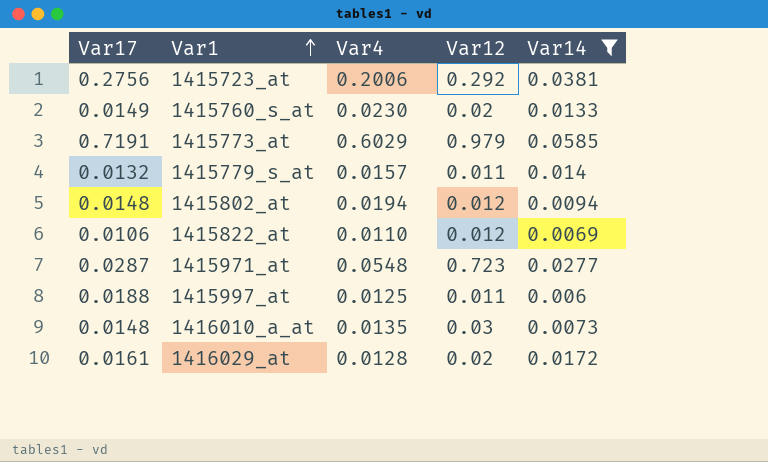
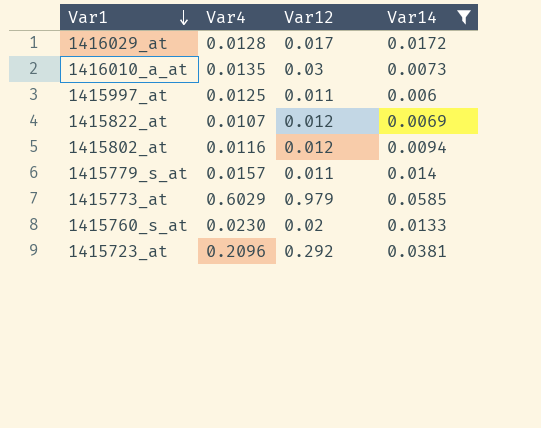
row order: Var1 ascending -> Var1 descending
column Var17 | position: 1 -> none
row 1415971_at: 0.0287 | 0.0548 | 0.723 | 0.0277 -> none
1416029_at | Var12: 0.02 -> 0.017
1415822_at | Var4: 0.0110 -> 0.0107
1415802_at | Var4: 0.0194 -> 0.0116
1415723_at | Var4: 0.2006 -> 0.2096

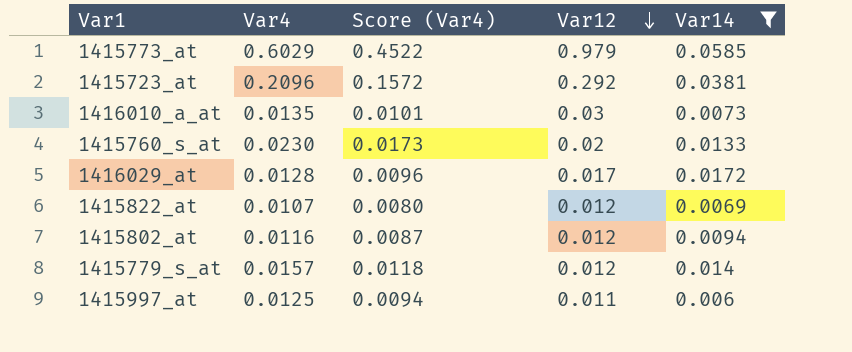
row order: Var1 descending -> Var12 descending
column Score (Var4) | formula: none -> [Var4] * 0.75
1415779_s_at | Var12: 0.011 -> 0.012

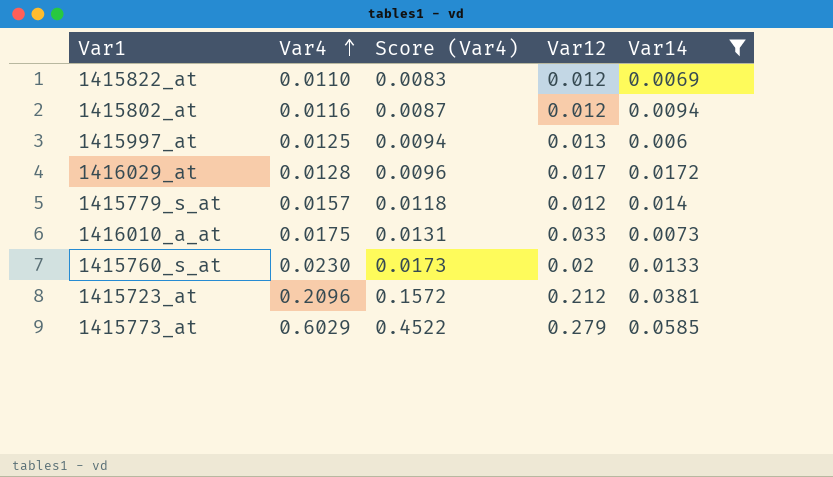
row order: Var12 descending -> Var4 ascending
1415822_at | Var4: 0.0107 -> 0.0110
1415822_at | Score (Var4): 0.0080 -> 0.0083
1415997_at | Var12: 0.011 -> 0.013
1416010_a_at | Var4: 0.0135 -> 0.0175
1416010_a_at | Score (Var4): 0.0101 -> 0.0131
1416010_a_at | Var12: 0.03 -> 0.033
1415723_at | Var12: 0.292 -> 0.212
1415773_at | Var12: 0.979 -> 0.279

